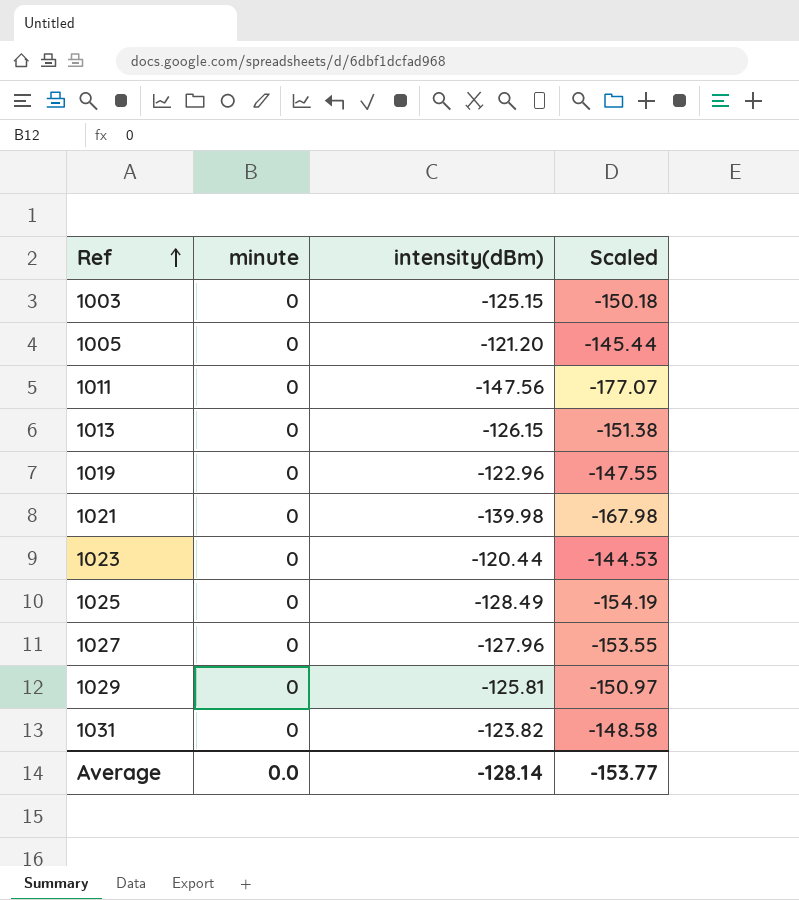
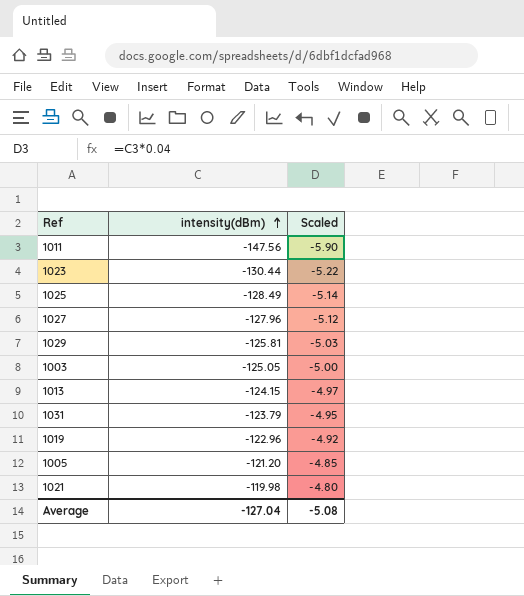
row order: Ref ascending -> intensity(dBm) ascending
column minute | position: 2 -> none
column Scaled | formula: [intensity(dBm)] * 1.2 -> [intensity(dBm)] * 0.04
1023 | intensity(dBm): -120.44 -> -130.44
1003 | intensity(dBm): -125.15 -> -125.05
1013 | intensity(dBm): -126.15 -> -124.15
1031 | intensity(dBm): -123.82 -> -123.79
1021 | intensity(dBm): -139.98 -> -119.98
Average | intensity(dBm): -128.14 -> -127.04
Average | Scaled: -153.77 -> -5.08

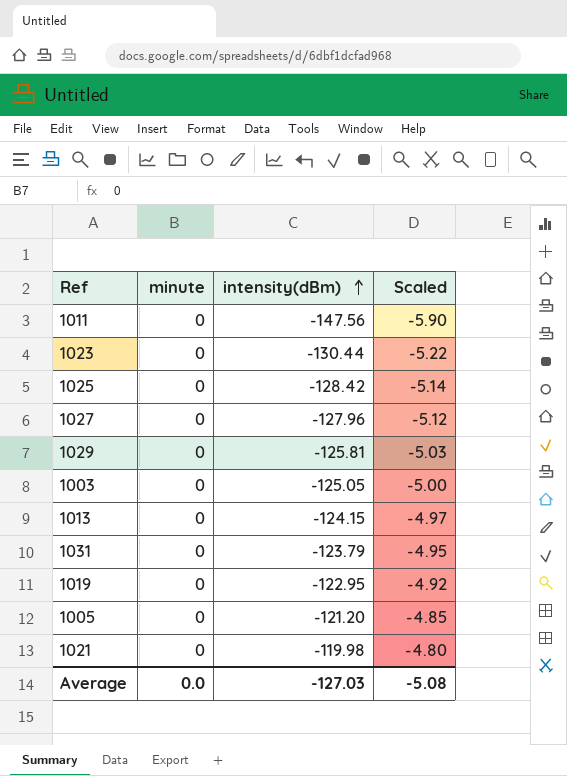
column minute | position: none -> 2
1025 | intensity(dBm): -128.49 -> -128.42
1019 | intensity(dBm): -122.96 -> -122.95
Average | intensity(dBm): -127.04 -> -127.03

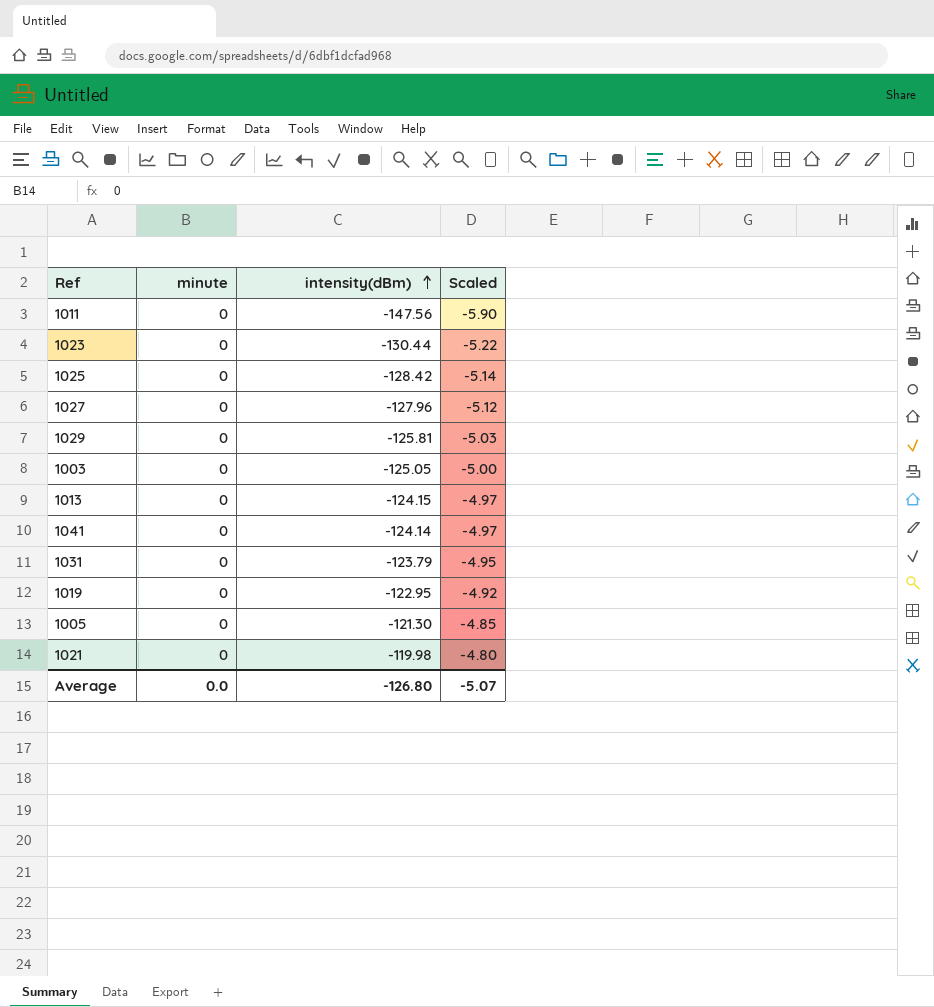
row 1041: none -> 0 | -124.14 | -4.97
1005 | intensity(dBm): -121.20 -> -121.30
Average | intensity(dBm): -127.03 -> -126.80
Average | Scaled: -5.08 -> -5.07

